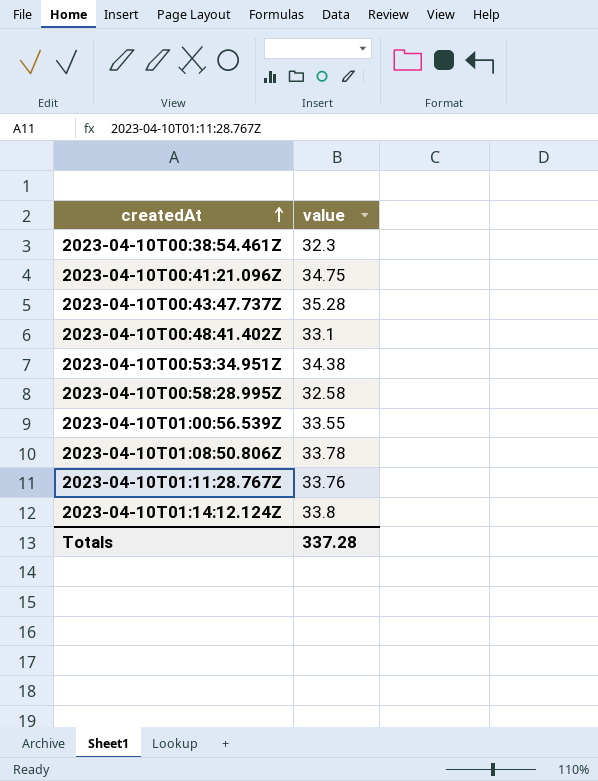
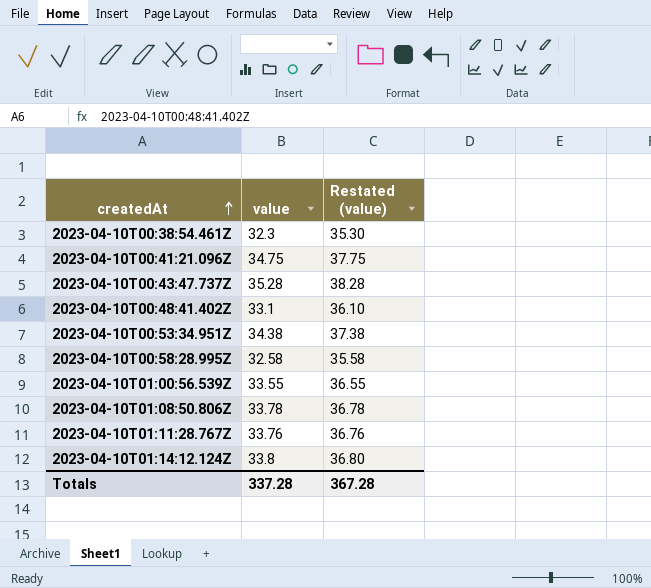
column Restated (value) | formula: none -> [value] + 3

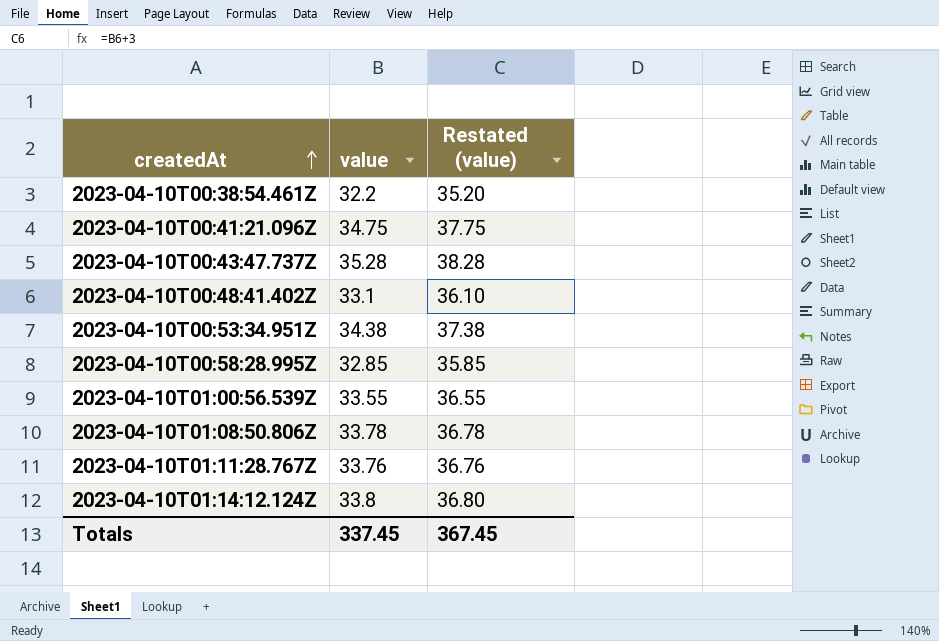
2023-04-10T00:38:54.461Z | value: 32.3 -> 32.2
2023-04-10T00:38:54.461Z | Restated (value): 35.30 -> 35.20
2023-04-10T00:58:28.995Z | value: 32.58 -> 32.85
2023-04-10T00:58:28.995Z | Restated (value): 35.58 -> 35.85
Totals | value: 337.28 -> 337.45
Totals | Restated (value): 367.28 -> 367.45

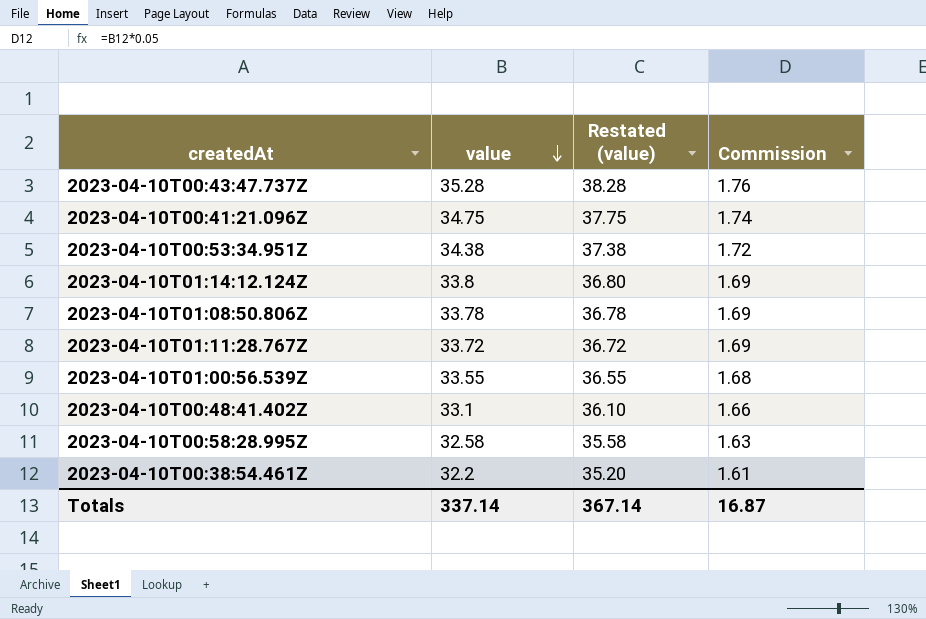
row order: createdAt ascending -> value descending
column Commission | formula: none -> [value] * 0.05
2023-04-10T01:11:28.767Z | value: 33.76 -> 33.72
2023-04-10T01:11:28.767Z | Restated (value): 36.76 -> 36.72
2023-04-10T00:58:28.995Z | value: 32.85 -> 32.58
2023-04-10T00:58:28.995Z | Restated (value): 35.85 -> 35.58
Totals | value: 337.45 -> 337.14
Totals | Restated (value): 367.45 -> 367.14

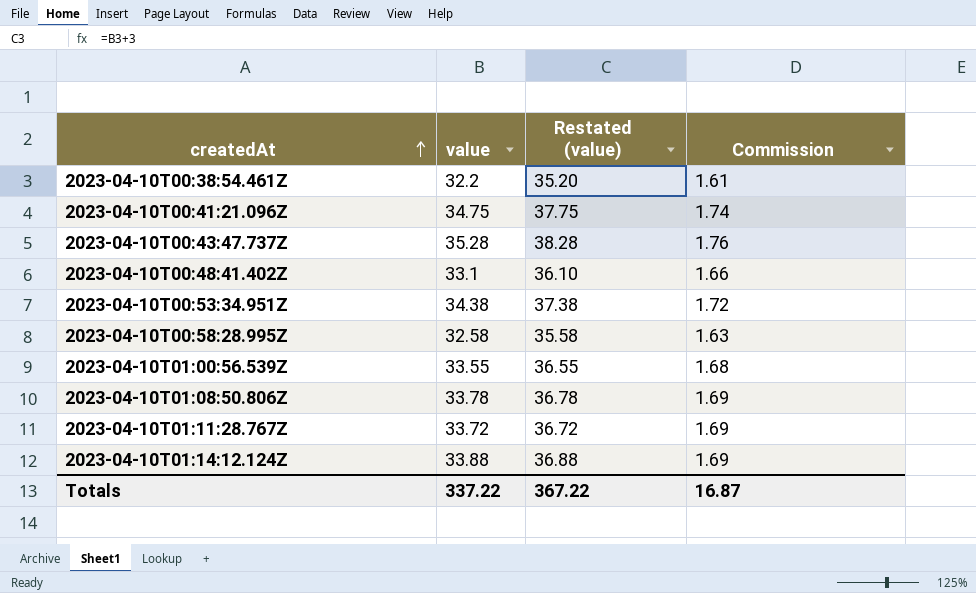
row order: value descending -> createdAt ascending
2023-04-10T01:14:12.124Z | value: 33.8 -> 33.88
2023-04-10T01:14:12.124Z | Restated (value): 36.80 -> 36.88
Totals | value: 337.14 -> 337.22
Totals | Restated (value): 367.14 -> 367.22

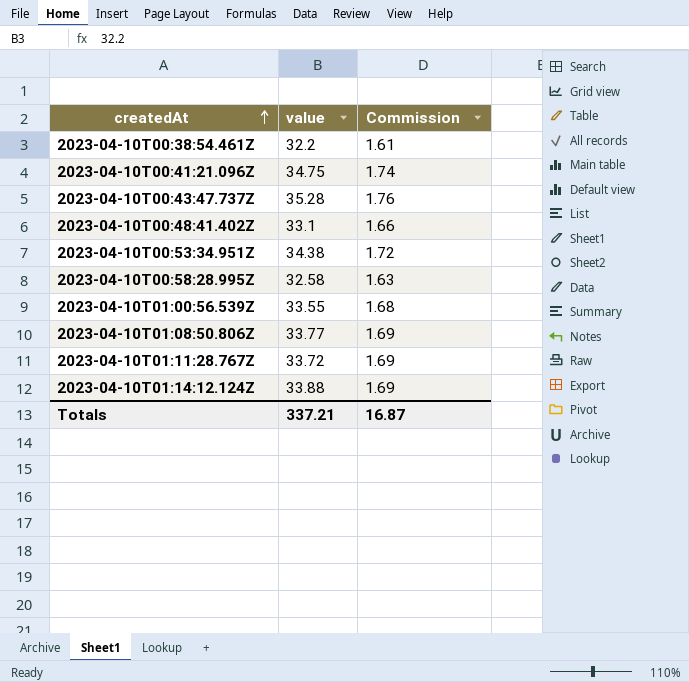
column Restated (value) | formula: [value] + 3 -> none
2023-04-10T01:08:50.806Z | value: 33.78 -> 33.77
Totals | value: 337.22 -> 337.21

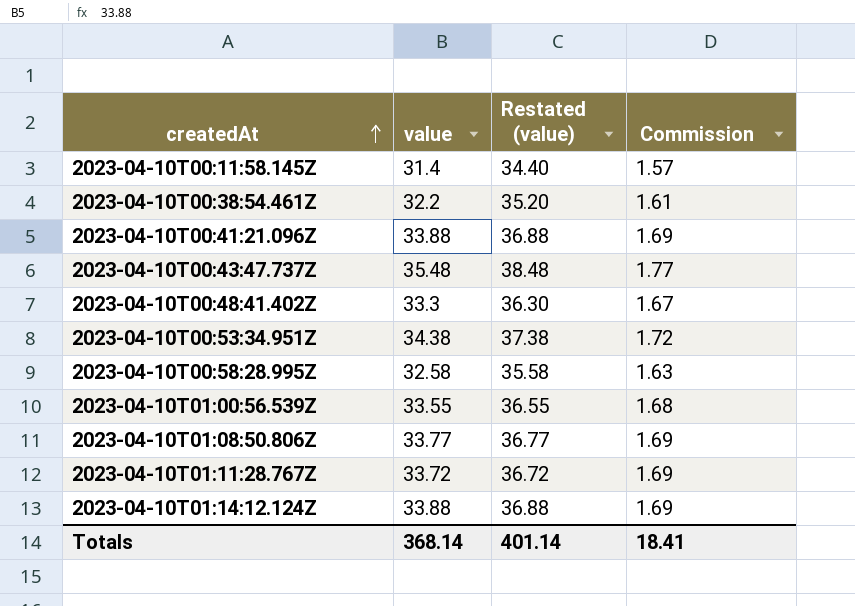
column Restated (value) | formula: none -> [value] + 3
row 2023-04-10T00:11:58.145Z: none -> 31.4 | 34.40 | 1.57
2023-04-10T00:41:21.096Z | value: 34.75 -> 33.88
2023-04-10T00:41:21.096Z | Commission: 1.74 -> 1.69
2023-04-10T00:43:47.737Z | value: 35.28 -> 35.48
2023-04-10T00:43:47.737Z | Commission: 1.76 -> 1.77
2023-04-10T00:48:41.402Z | value: 33.1 -> 33.3
2023-04-10T00:48:41.402Z | Commission: 1.66 -> 1.67
Totals | value: 337.21 -> 368.14
Totals | Commission: 16.87 -> 18.41

